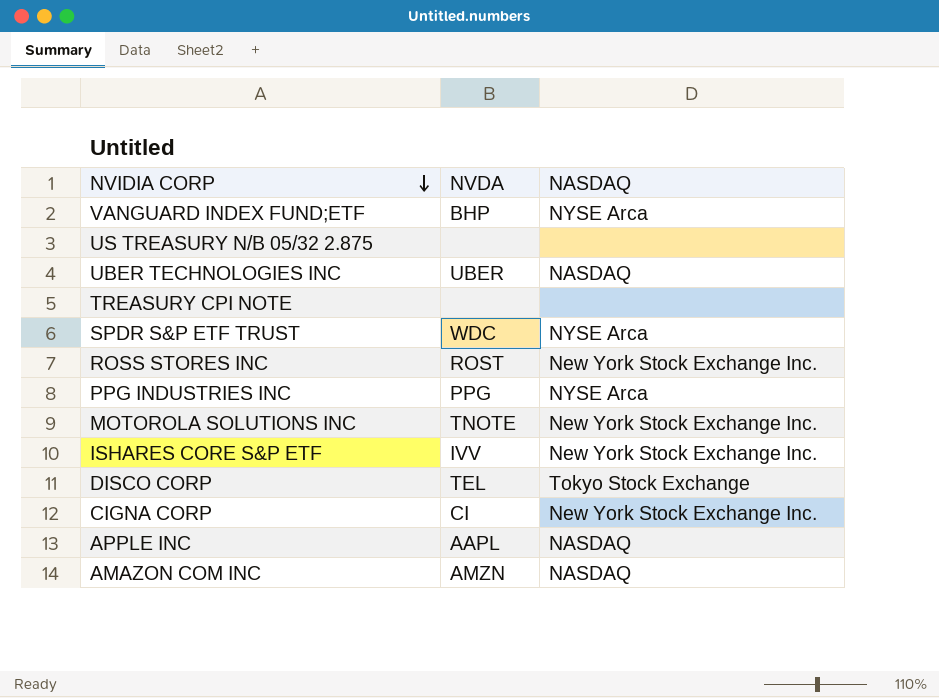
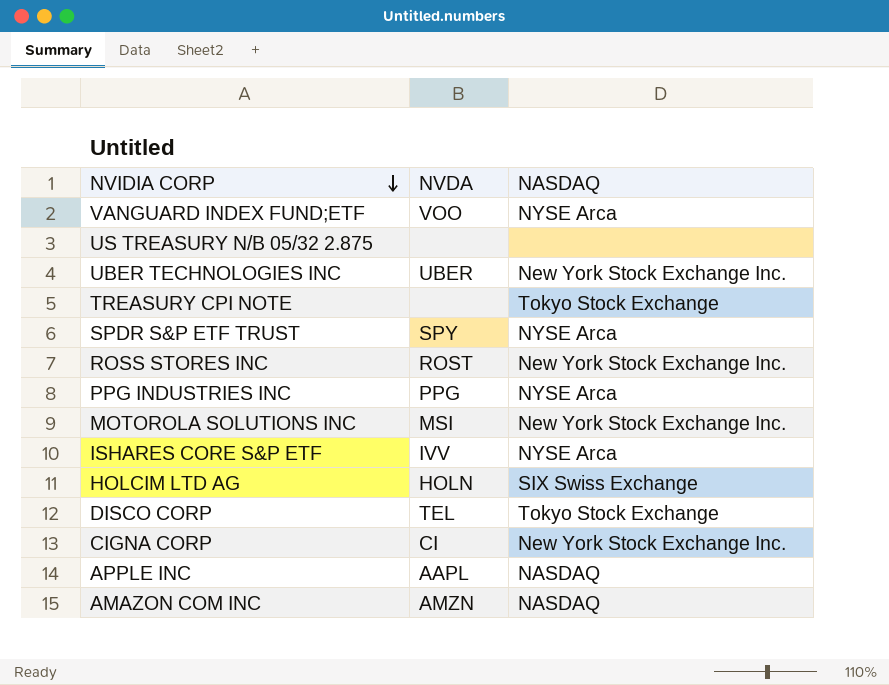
VANGUARD INDEX FUND;ETF | NVDA: BHP -> VOO
UBER TECHNOLOGIES INC | NASDAQ: NASDAQ -> New York Stock Exchange Inc.
TREASURY CPI NOTE | NASDAQ: none -> Tokyo Stock Exchange
SPDR S&P ETF TRUST | NVDA: WDC -> SPY
MOTOROLA SOLUTIONS INC | NVDA: TNOTE -> MSI
ISHARES CORE S&P ETF | NASDAQ: New York Stock Exchange Inc. -> NYSE Arca
row HOLCIM LTD AG: none -> HOLN | SIX Swiss Exchange

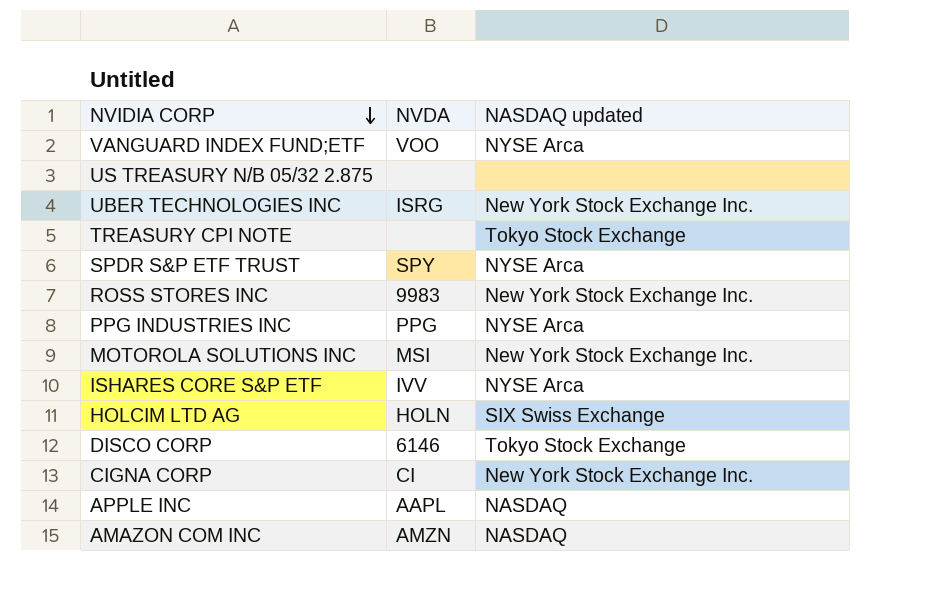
column name: NASDAQ -> NASDAQ updated
UBER TECHNOLOGIES INC | NVDA: UBER -> ISRG
ROSS STORES INC | NVDA: ROST -> 9983
DISCO CORP | NVDA: TEL -> 6146

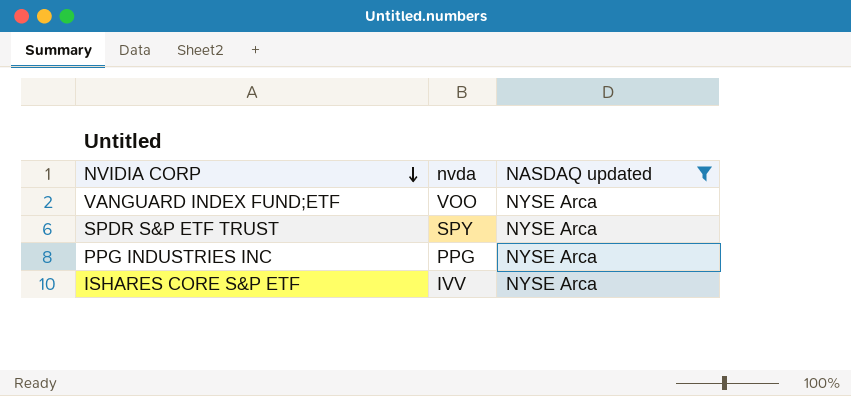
filter: none -> NASDAQ updated = NYSE Arca
column name: NVDA -> nvda

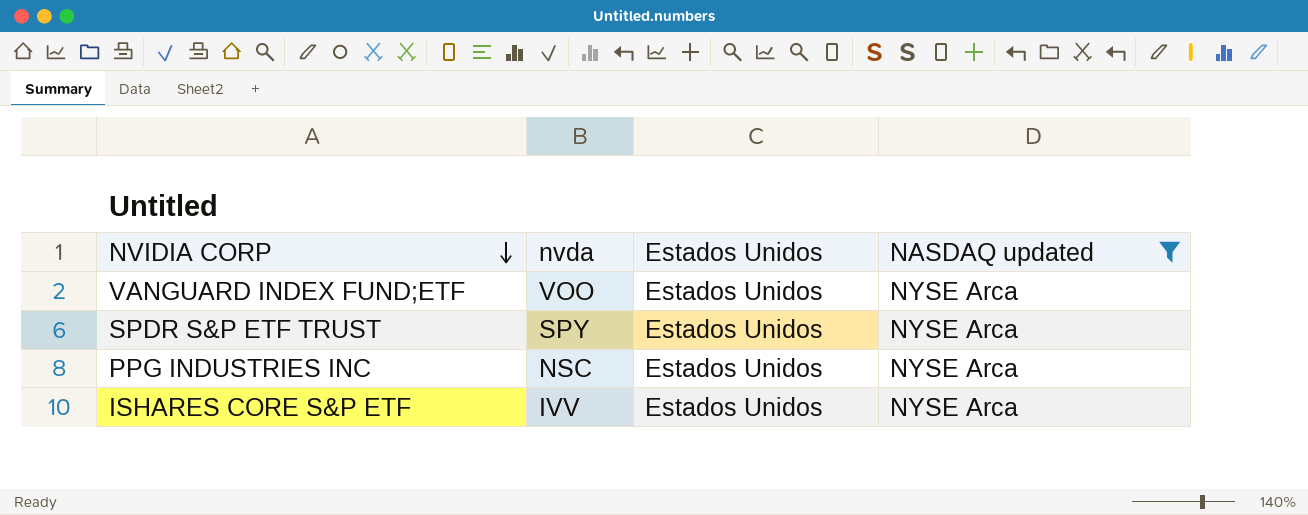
column Estados Unidos | position: none -> 3
PPG INDUSTRIES INC | nvda: PPG -> NSC

